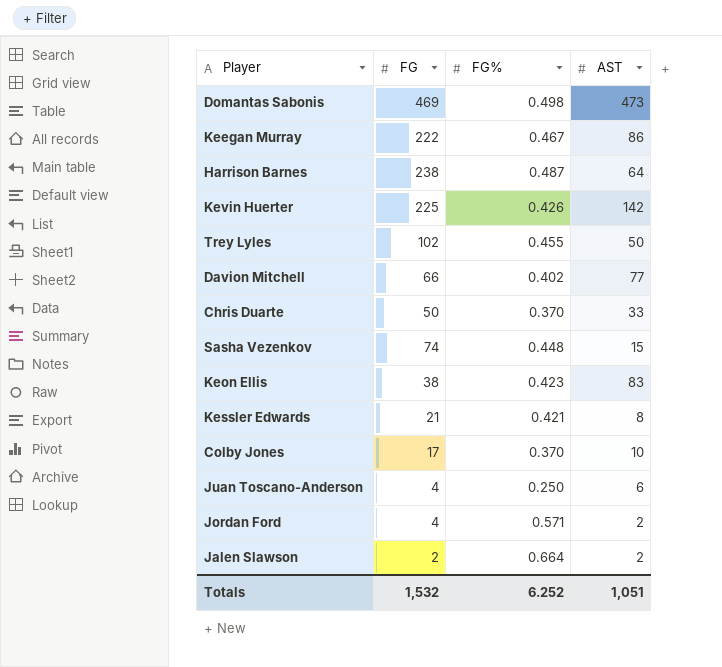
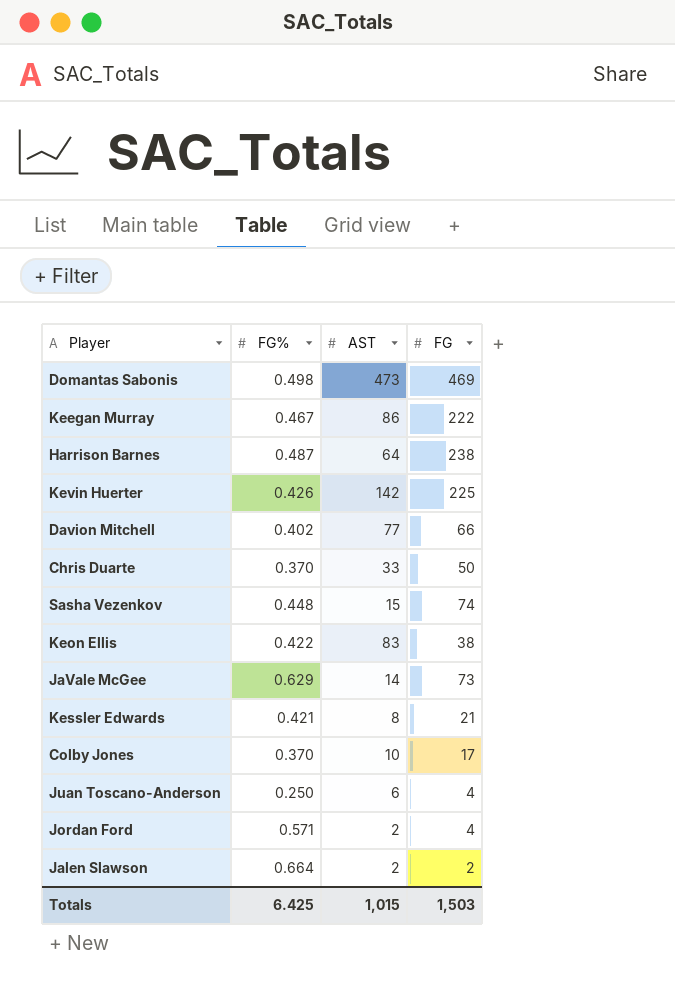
column FG | position: 2 -> 4
row Trey Lyles: 102 | 0.455 | 50 -> none
Keon Ellis | FG%: 0.423 -> 0.422
row JaVale McGee: none -> 0.629 | 14 | 73
Totals | FG%: 6.252 -> 6.425
Totals | AST: 1,051 -> 1,015
Totals | FG: 1,532 -> 1,503

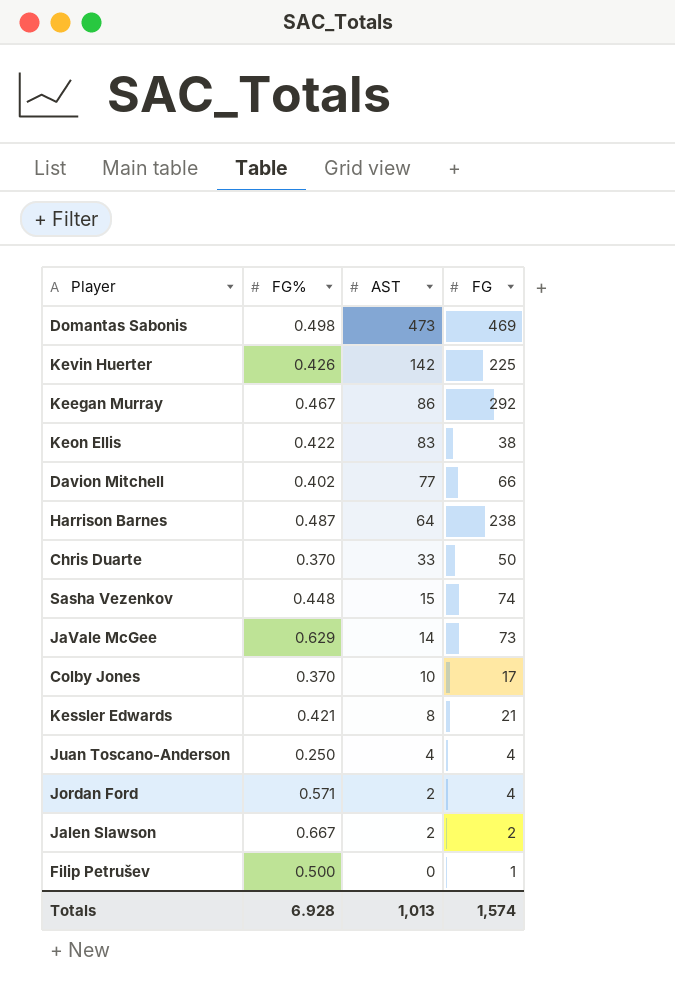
row order: none -> AST descending
Keegan Murray | FG: 222 -> 292
Juan Toscano-Anderson | AST: 6 -> 4
Jalen Slawson | FG%: 0.664 -> 0.667
row Filip Petrušev: none -> 0.500 | 0 | 1
Totals | FG%: 6.425 -> 6.928
Totals | AST: 1,015 -> 1,013
Totals | FG: 1,503 -> 1,574

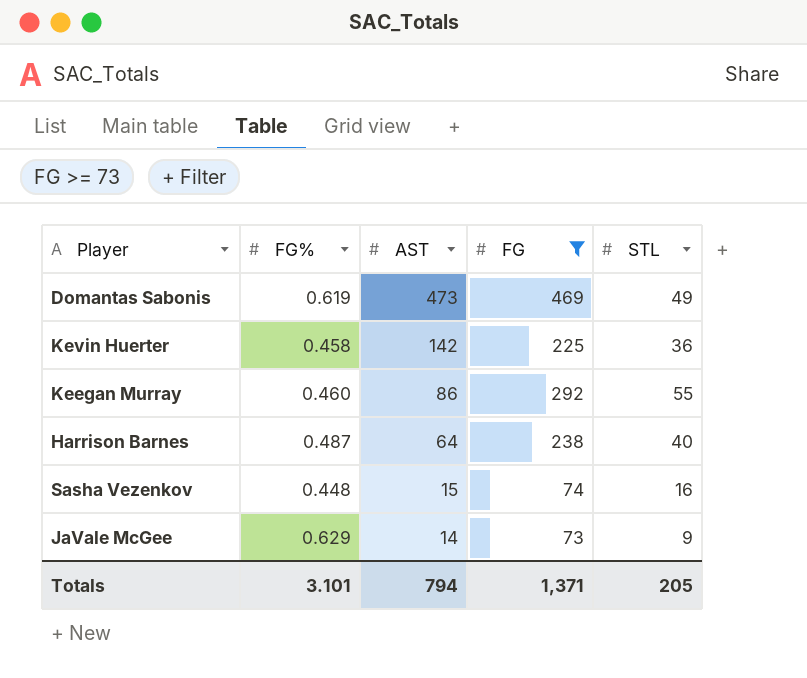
filter: none -> FG >= 73
column STL | position: none -> 5
Domantas Sabonis | FG%: 0.498 -> 0.619
Kevin Huerter | FG%: 0.426 -> 0.458
Keegan Murray | FG%: 0.467 -> 0.460
Totals | FG%: 6.928 -> 3.101
Totals | AST: 1,013 -> 794
Totals | FG: 1,574 -> 1,371

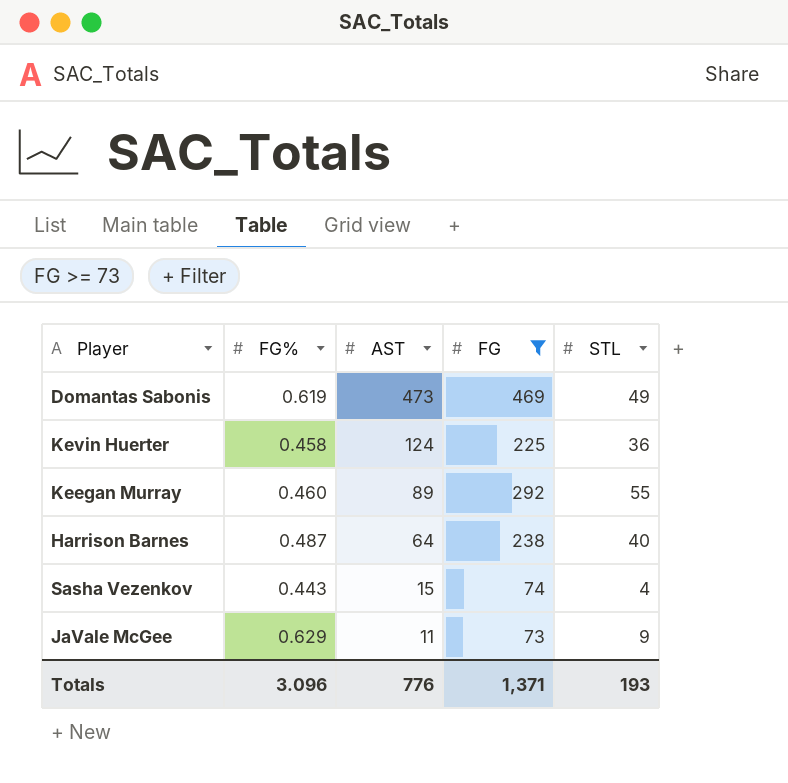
Kevin Huerter | AST: 142 -> 124
Keegan Murray | AST: 86 -> 89
Sasha Vezenkov | FG%: 0.448 -> 0.443
Sasha Vezenkov | STL: 16 -> 4
JaVale McGee | AST: 14 -> 11
Totals | FG%: 3.101 -> 3.096
Totals | AST: 794 -> 776
Totals | STL: 205 -> 193

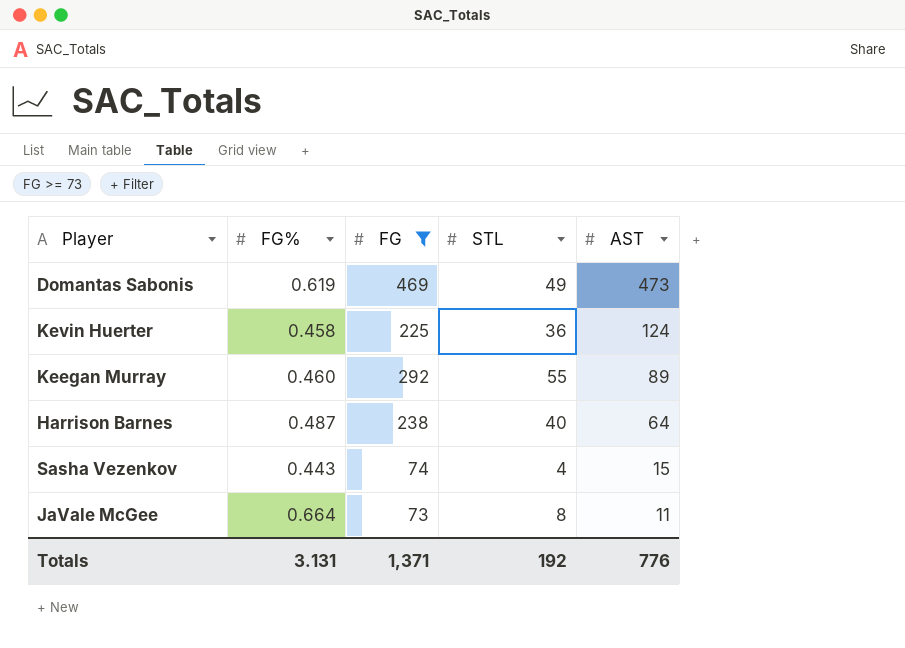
column AST | position: 3 -> 5
JaVale McGee | FG%: 0.629 -> 0.664
JaVale McGee | STL: 9 -> 8
Totals | FG%: 3.096 -> 3.131
Totals | STL: 193 -> 192

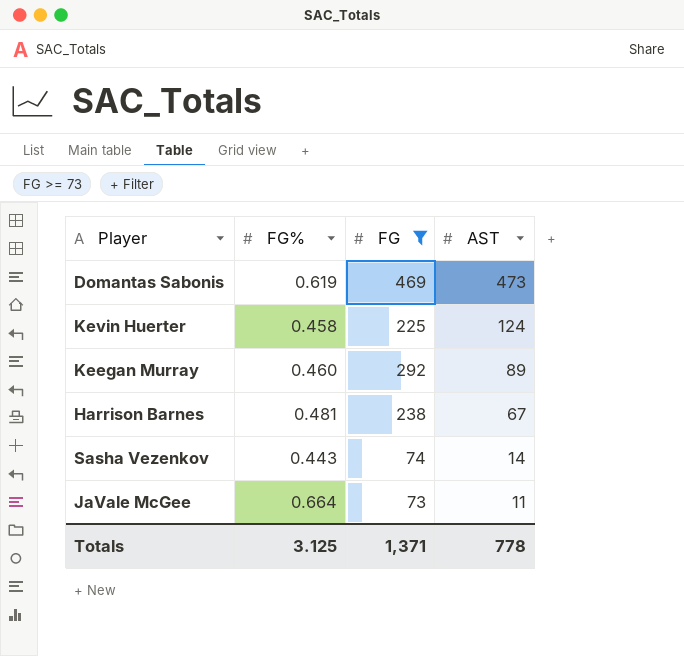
column STL | position: 4 -> none
Harrison Barnes | FG%: 0.487 -> 0.481
Harrison Barnes | AST: 64 -> 67
Sasha Vezenkov | AST: 15 -> 14
Totals | FG%: 3.131 -> 3.125
Totals | AST: 776 -> 778

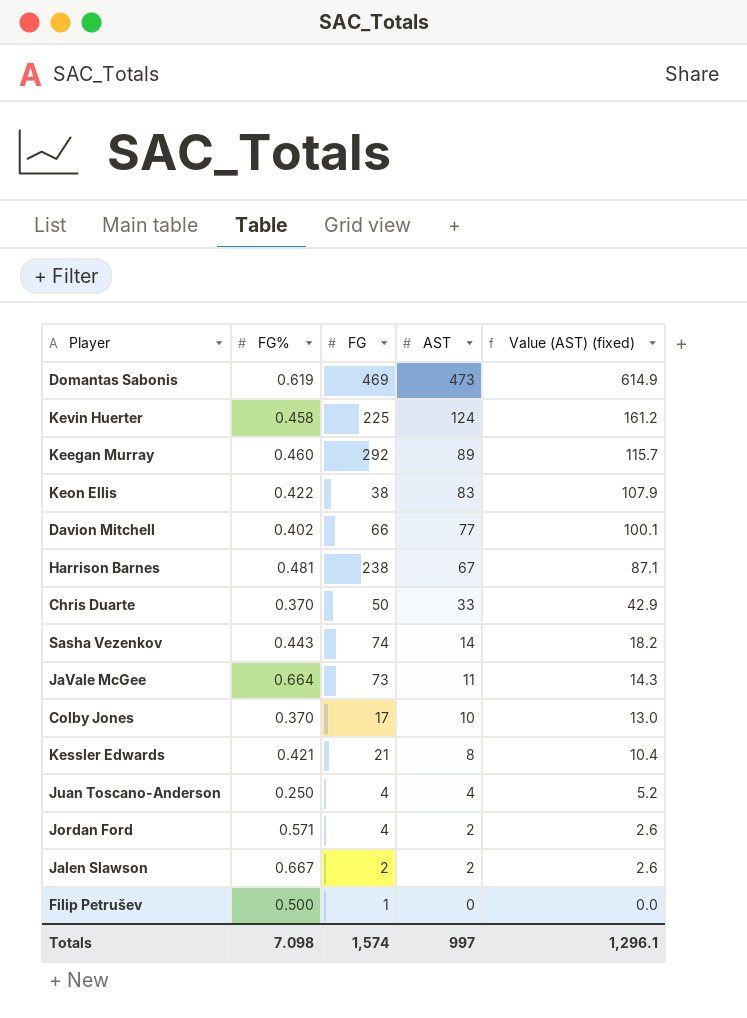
filter: FG >= 73 -> none
column Value (AST) (fixed) | formula: none -> [AST] * 1.3
Totals | FG%: 3.125 -> 7.098
Totals | FG: 1,371 -> 1,574
Totals | AST: 778 -> 997

